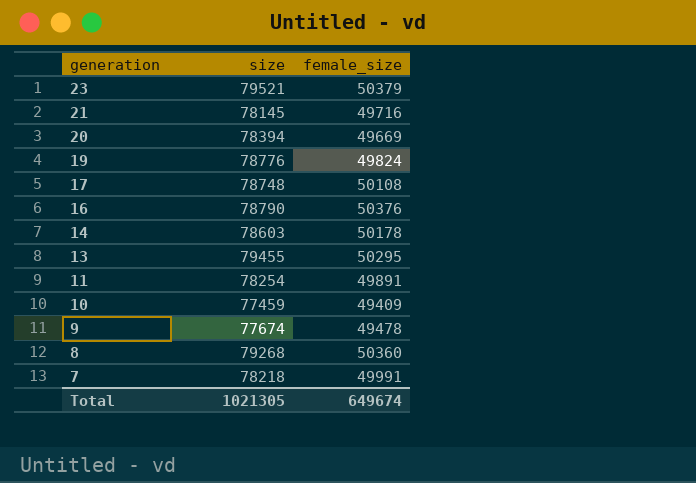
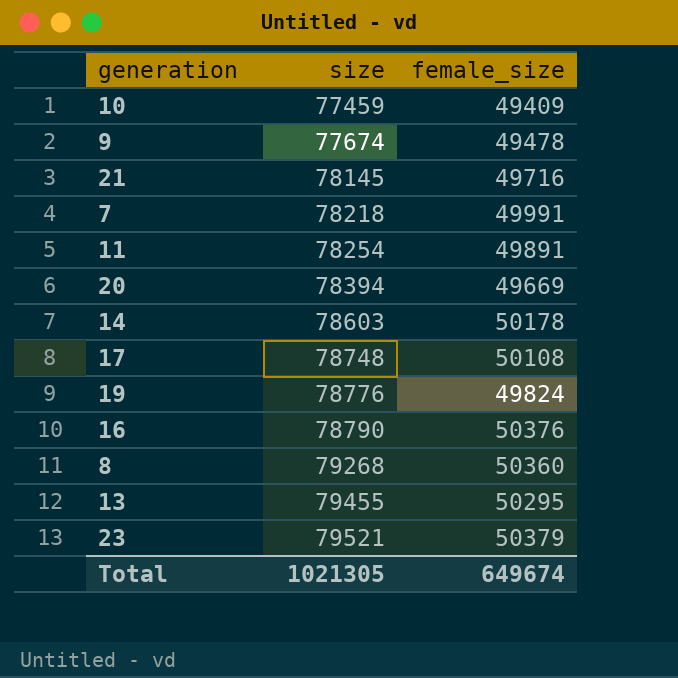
row order: generation descending -> size ascending

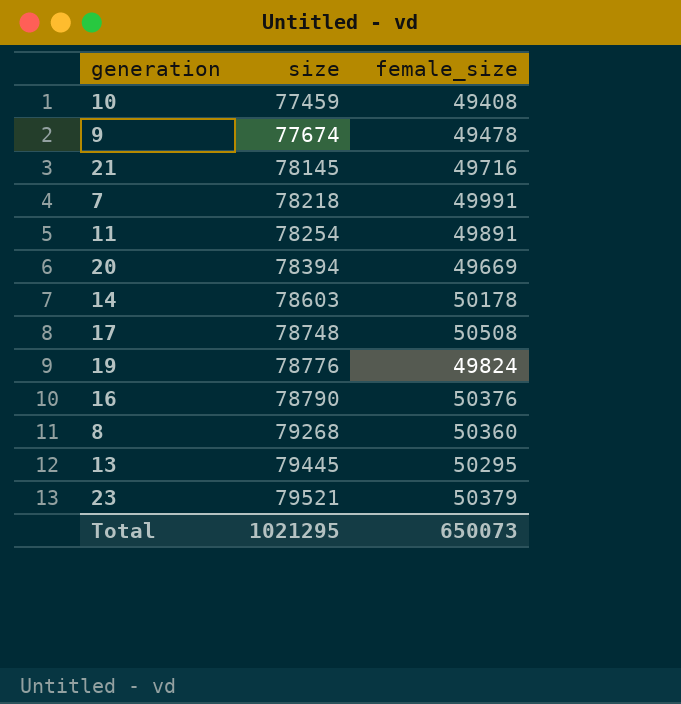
10 | female_size: 49409 -> 49408
17 | female_size: 50108 -> 50508
13 | size: 79455 -> 79445
Total | size: 1021305 -> 1021295
Total | female_size: 649674 -> 650073

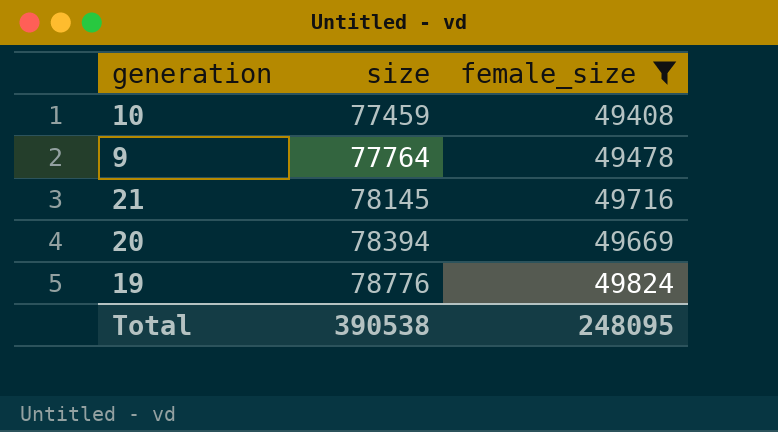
filter: none -> female_size <= 49824
9 | size: 77674 -> 77764
Total | size: 1021295 -> 390538
Total | female_size: 650073 -> 248095

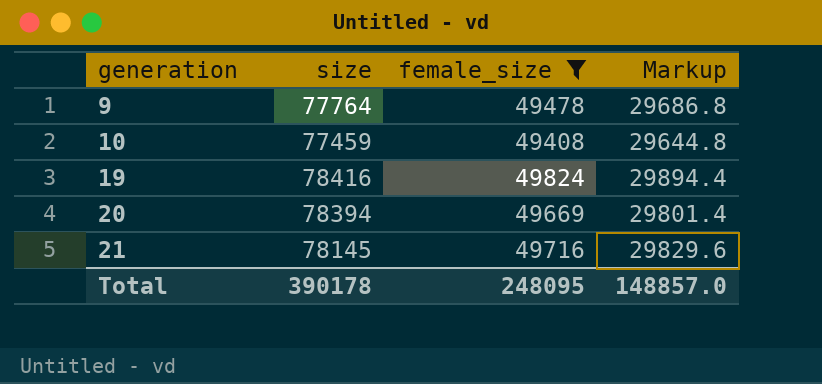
row order: size ascending -> generation ascending
column Markup | formula: none -> [female_size] * 0.6
19 | size: 78776 -> 78416
Total | size: 390538 -> 390178

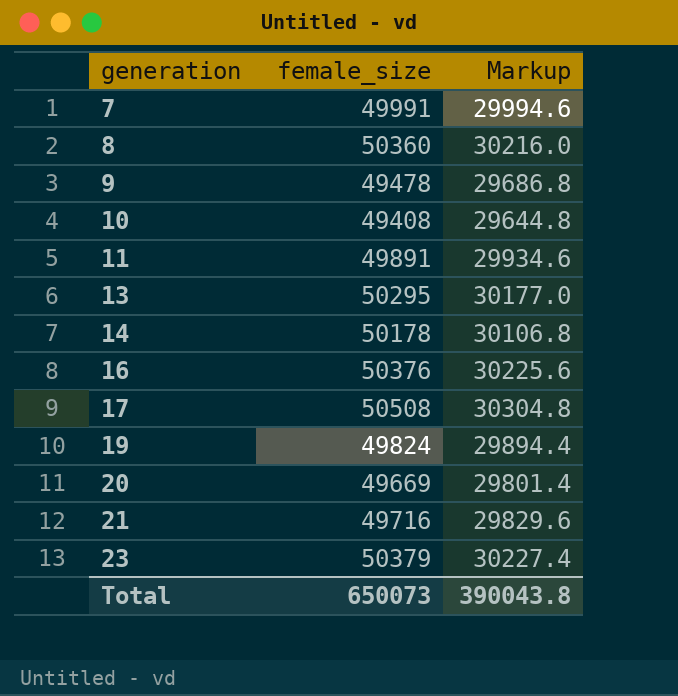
filter: female_size <= 49824 -> none
column size | position: 2 -> none
Total | female_size: 248095 -> 650073
Total | Markup: 148857.0 -> 390043.8

